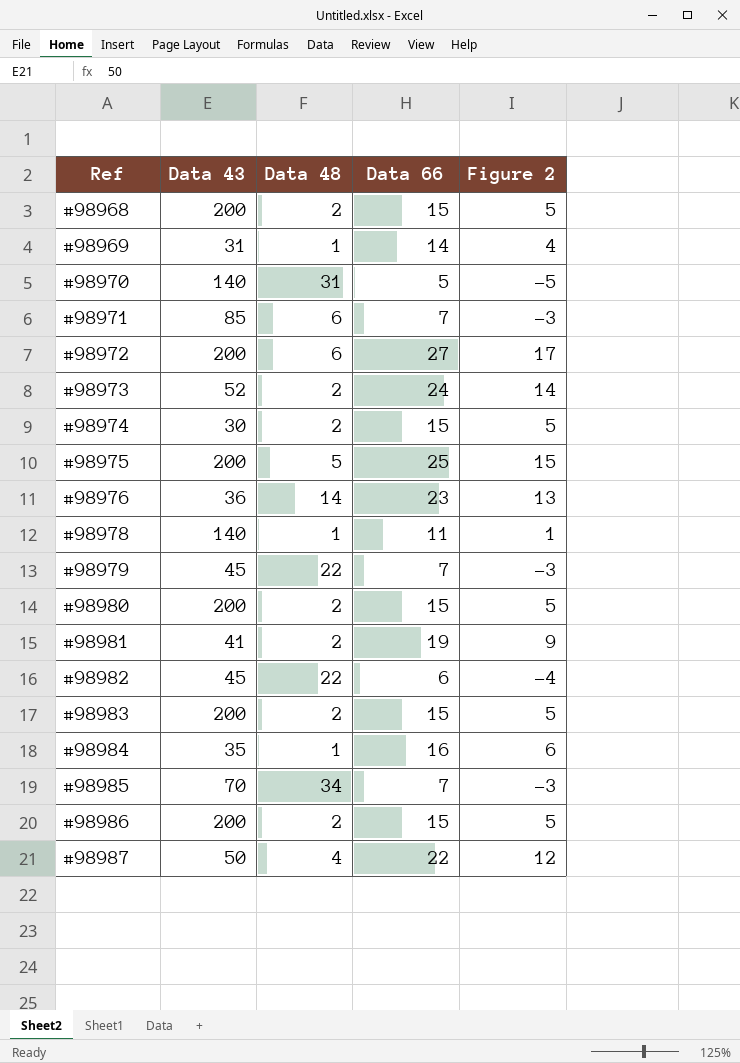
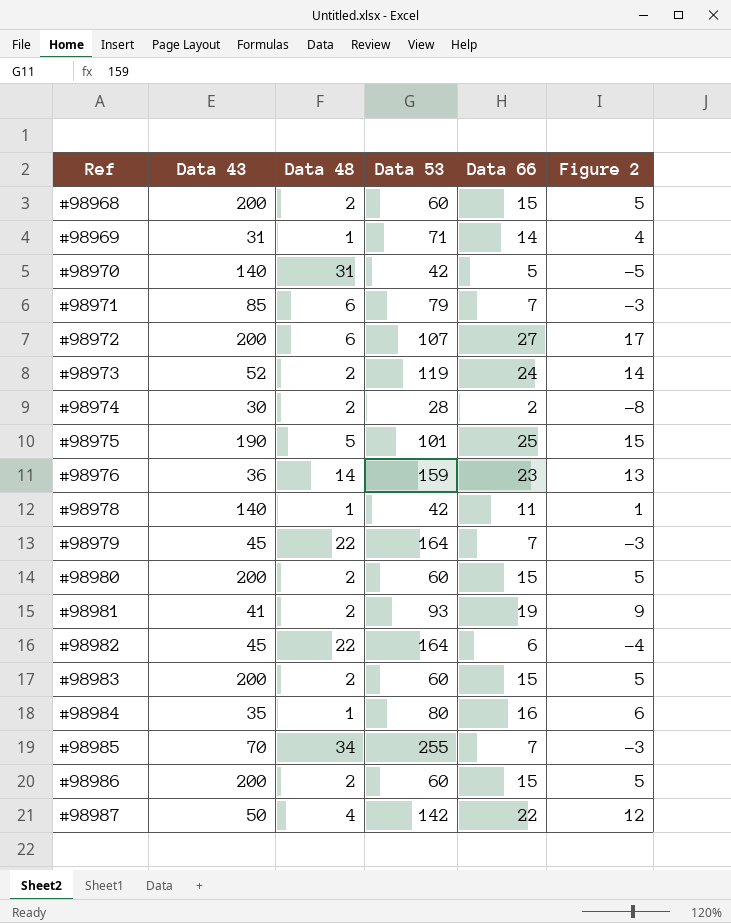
column Data 53 | position: none -> 4
#98974 | Data 66: 15 -> 2
#98974 | Figure 2: 5 -> -8
#98975 | Data 43: 200 -> 190

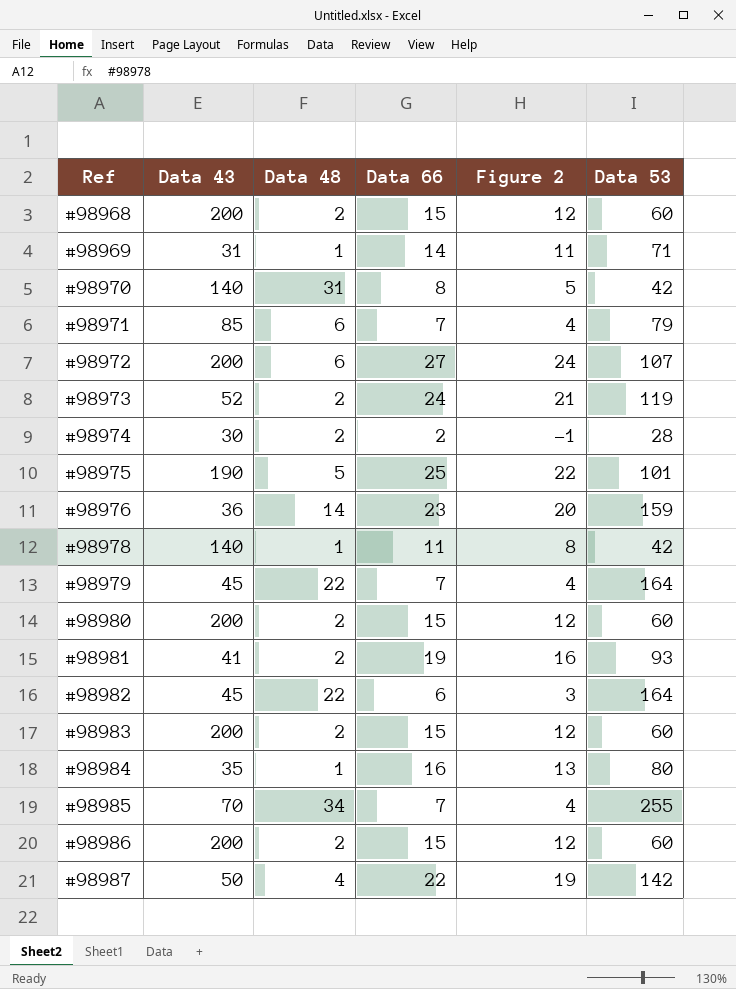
column Figure 2 | formula: [Data 66] - 10 -> [Data 66] - 3
column Data 53 | position: 4 -> 6
#98970 | Data 66: 5 -> 8

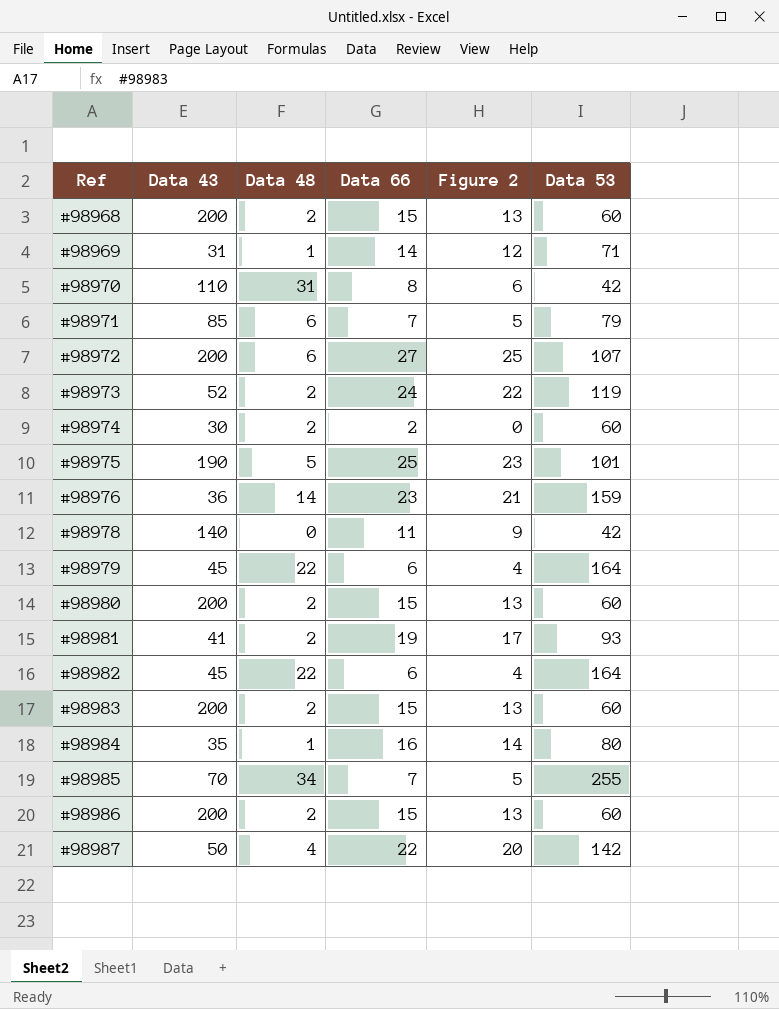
column Figure 2 | formula: [Data 66] - 3 -> [Data 66] - 2
#98970 | Data 43: 140 -> 110
#98974 | Data 53: 28 -> 60
#98978 | Data 48: 1 -> 0
#98979 | Data 66: 7 -> 6

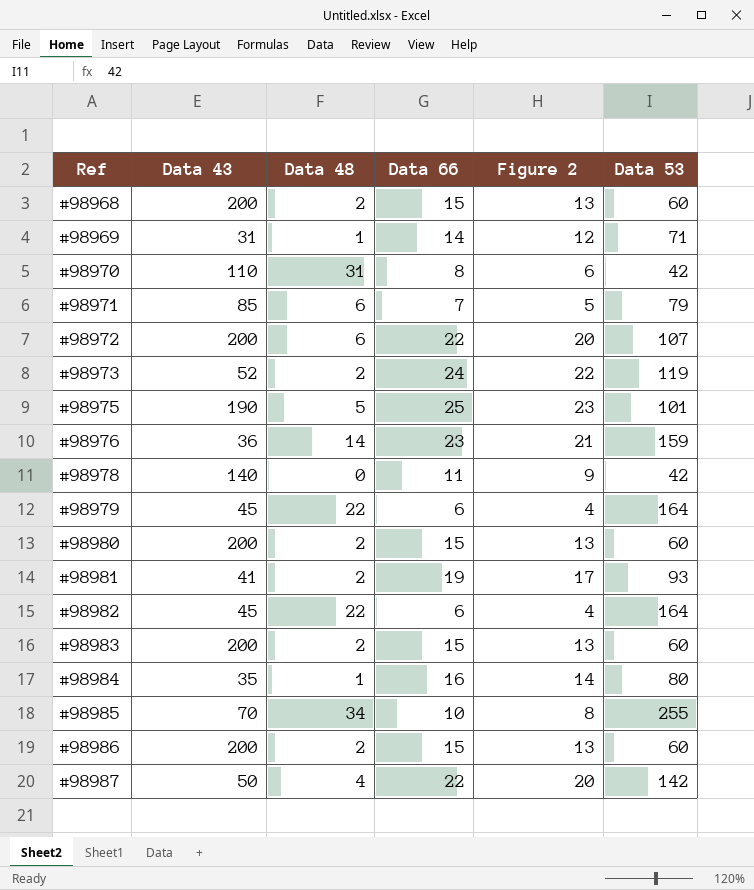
row #98974: 30 | 2 | 2 | 0 | 60 -> none
#98972 | Data 66: 27 -> 22
#98972 | Figure 2: 25 -> 20
#98985 | Data 66: 7 -> 10
#98985 | Figure 2: 5 -> 8

